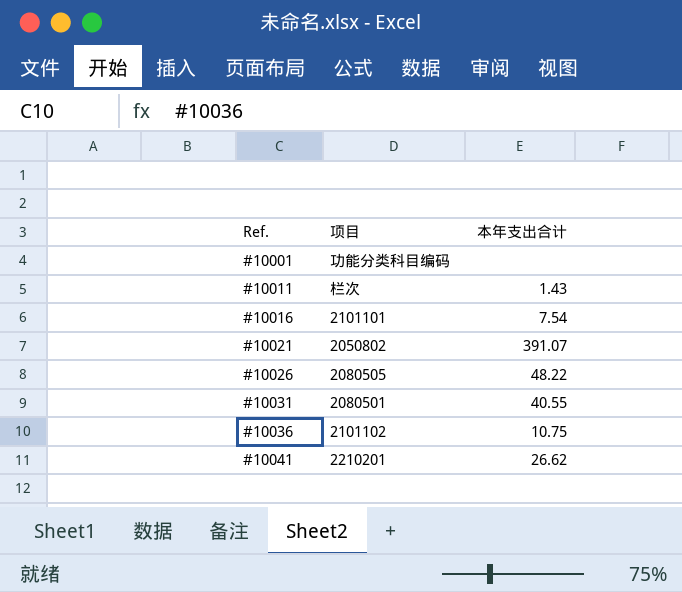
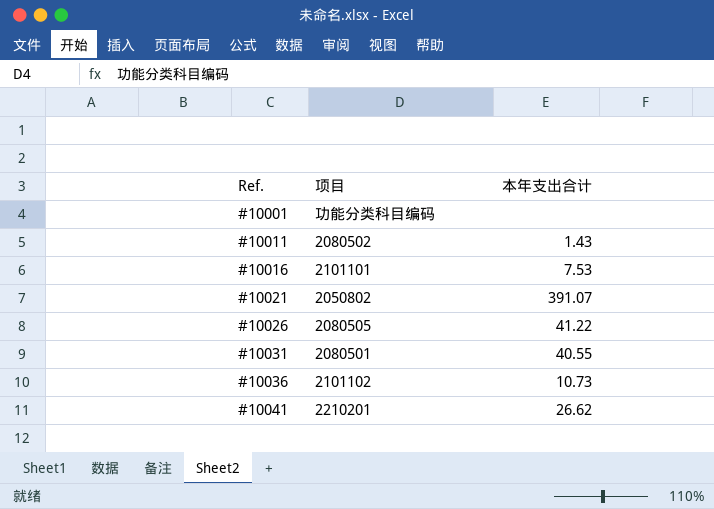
#10011 | 项目: 栏次 -> 2080502
#10016 | 本年支出合计: 7.54 -> 7.53
#10026 | 本年支出合计: 48.22 -> 41.22
#10036 | 本年支出合计: 10.75 -> 10.73

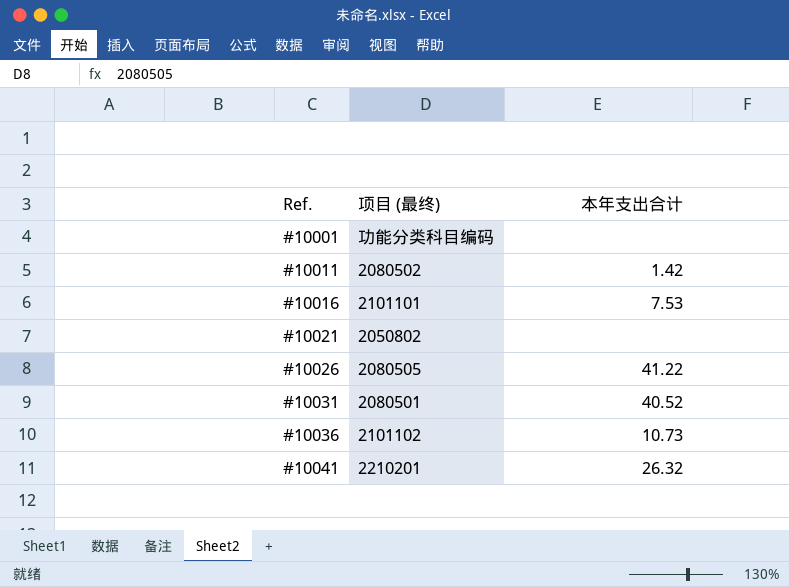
column name: 项目 -> 项目 (最终)
#10011 | 本年支出合计: 1.43 -> 1.42
#10021 | 本年支出合计: 391.07 -> none
#10031 | 本年支出合计: 40.55 -> 40.52
#10041 | 本年支出合计: 26.62 -> 26.32

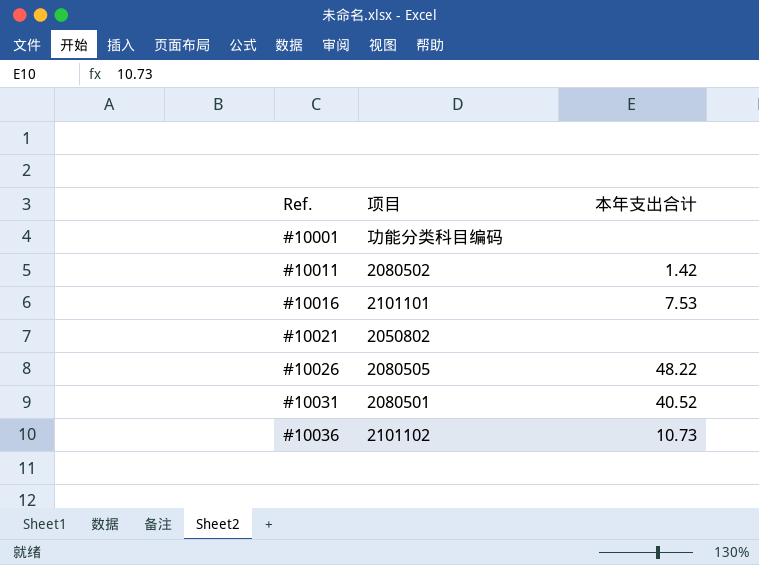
column name: 项目 (最终) -> 项目
row #10041: 2210201 | 26.32 -> none
#10026 | 本年支出合计: 41.22 -> 48.22

